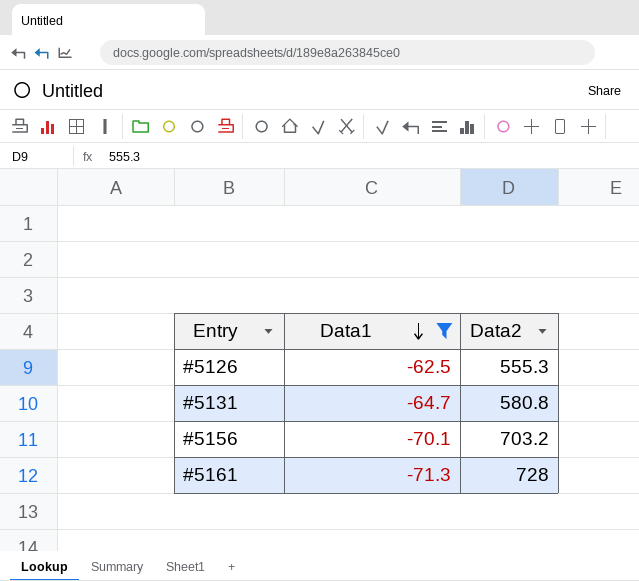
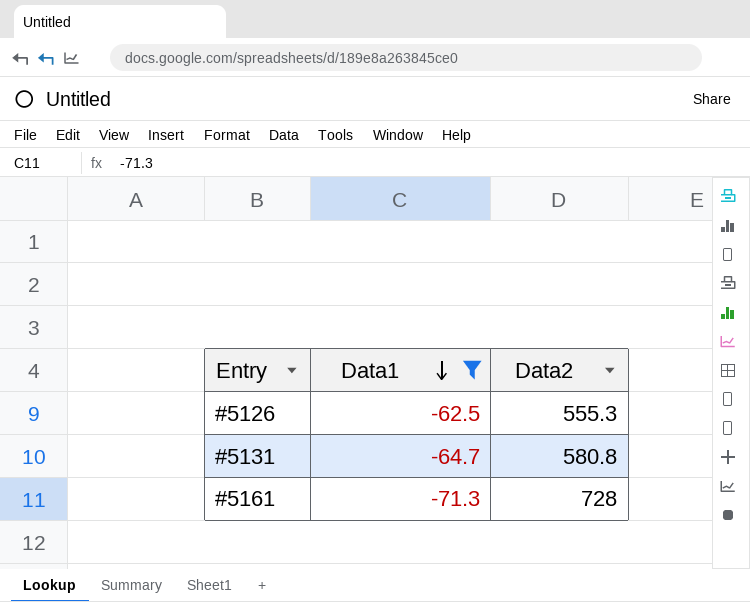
row #5156: -70.1 | 703.2 -> none

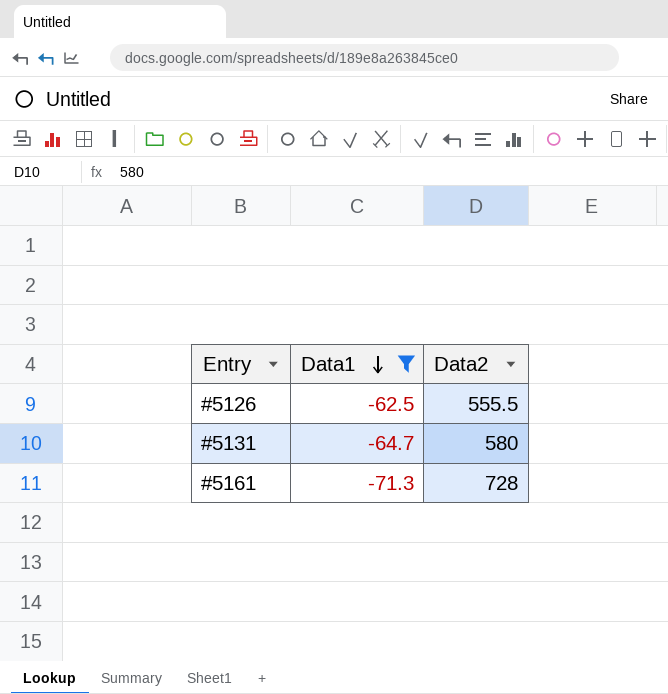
#5126 | Data2: 555.3 -> 555.5
#5131 | Data2: 580.8 -> 580

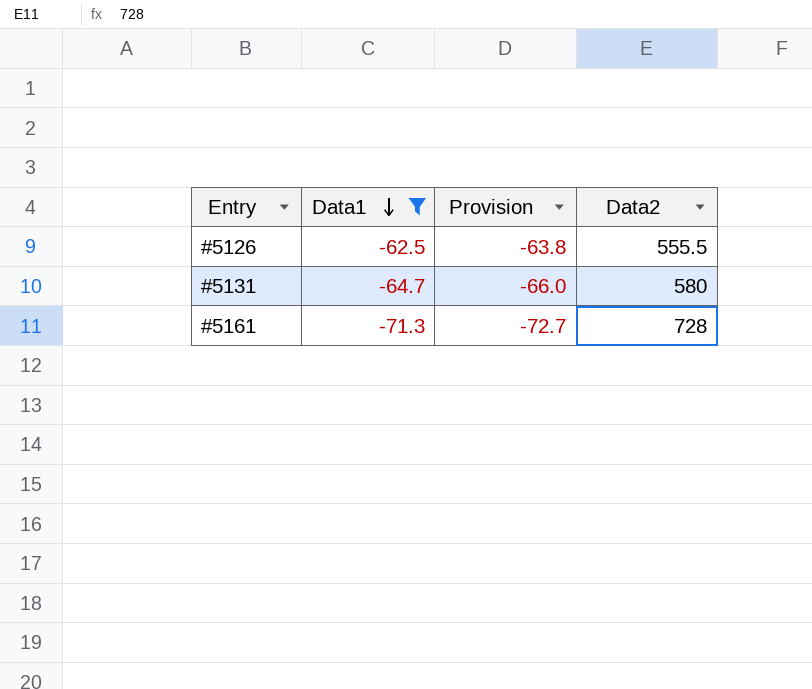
column Provision | formula: none -> [Data1] * 1.02

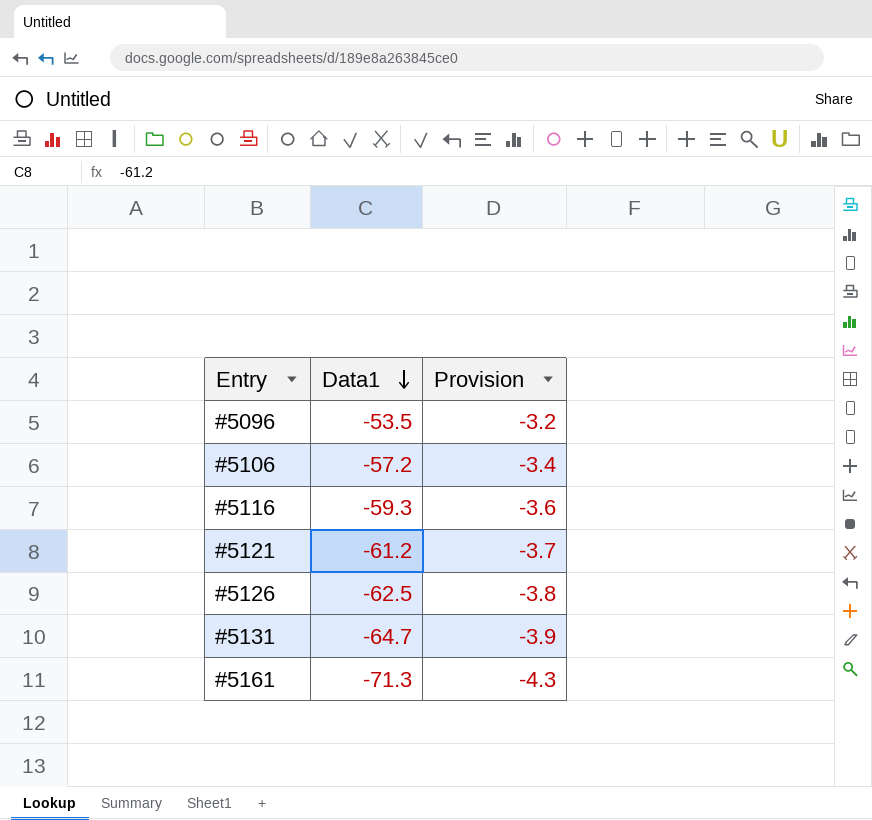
filter: Data1 <= -62.5 -> none
column Data2 | position: 4 -> none
column Provision | formula: [Data1] * 1.02 -> [Data1] * 0.06

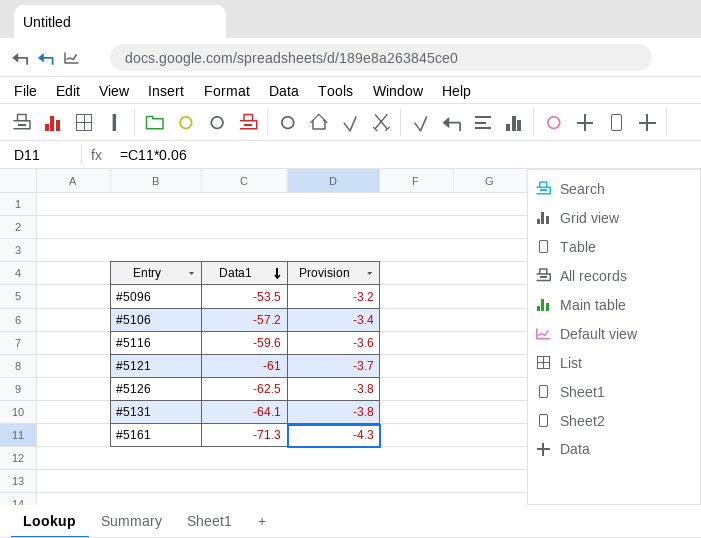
#5116 | Data1: -59.3 -> -59.6
#5121 | Data1: -61.2 -> -61
#5131 | Data1: -64.7 -> -64.1
#5131 | Provision: -3.9 -> -3.8

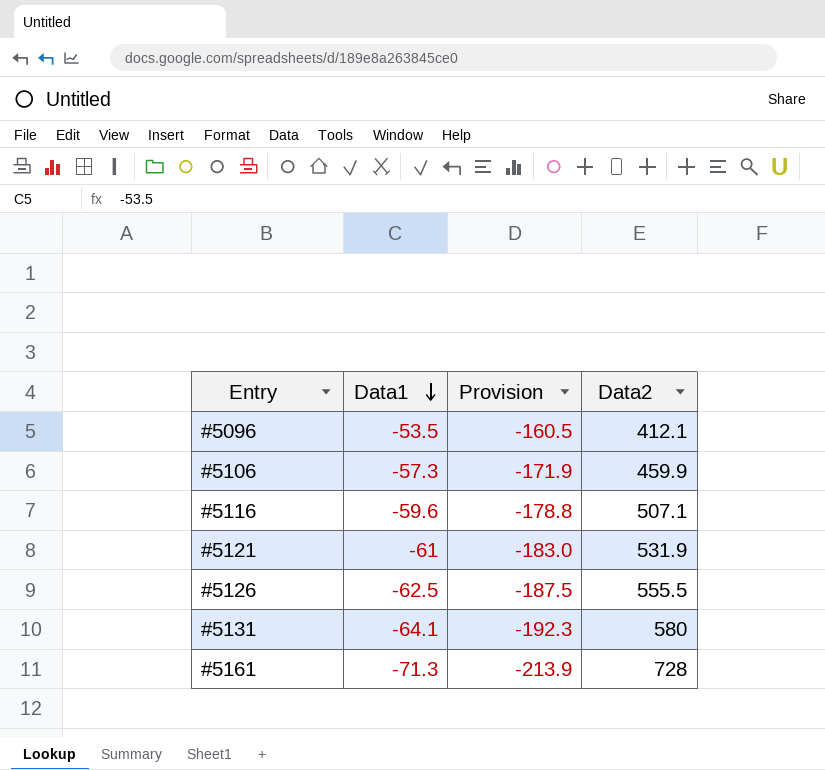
column Provision | formula: [Data1] * 0.06 -> [Data1] * 3
column Data2 | position: none -> 4
#5106 | Data1: -57.2 -> -57.3

